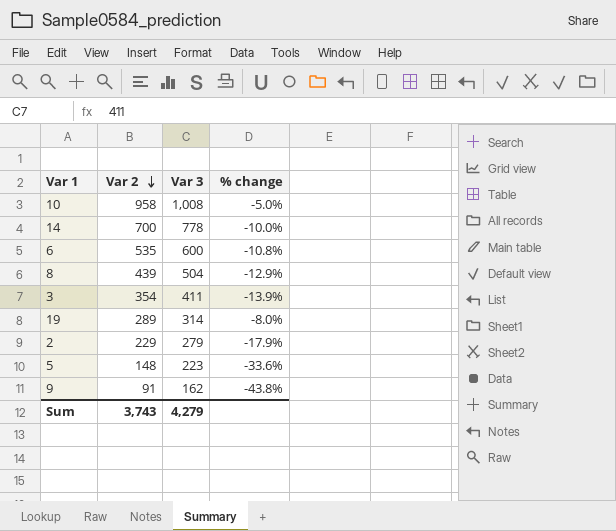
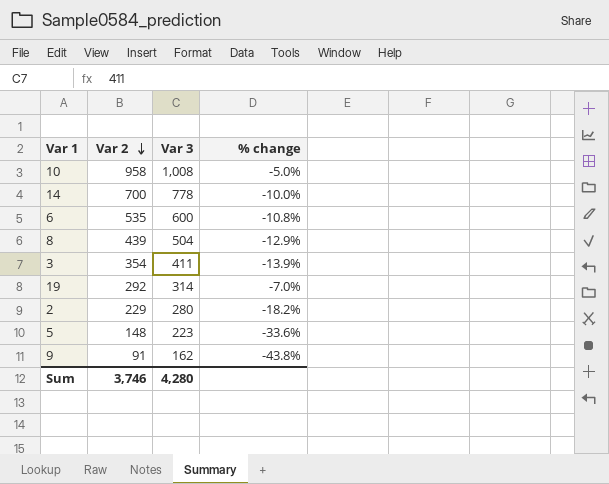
19 | Var 2: 289 -> 292
19 | % change: -8.0% -> -7.0%
2 | Var 3: 279 -> 280
2 | % change: -17.9% -> -18.2%
Sum | Var 2: 3,743 -> 3,746
Sum | Var 3: 4,279 -> 4,280

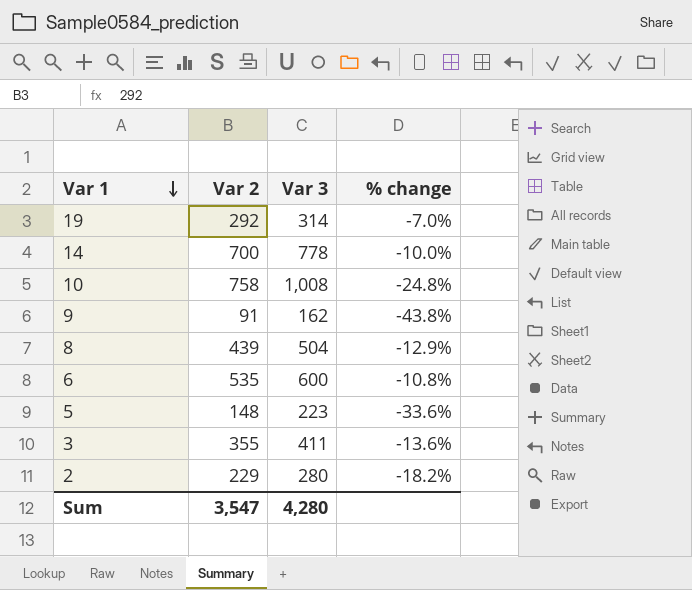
row order: Var 2 descending -> Var 1 descending
10 | Var 2: 958 -> 758
10 | % change: -5.0% -> -24.8%
3 | Var 2: 354 -> 355
3 | % change: -13.9% -> -13.6%
Sum | Var 2: 3,746 -> 3,547

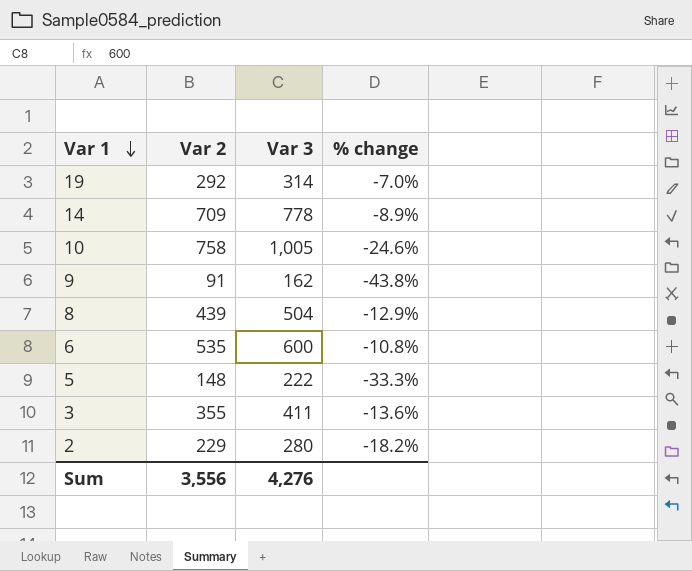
14 | Var 2: 700 -> 709
14 | % change: -10.0% -> -8.9%
10 | Var 3: 1,008 -> 1,005
10 | % change: -24.8% -> -24.6%
5 | Var 3: 223 -> 222
5 | % change: -33.6% -> -33.3%
Sum | Var 2: 3,547 -> 3,556
Sum | Var 3: 4,280 -> 4,276

